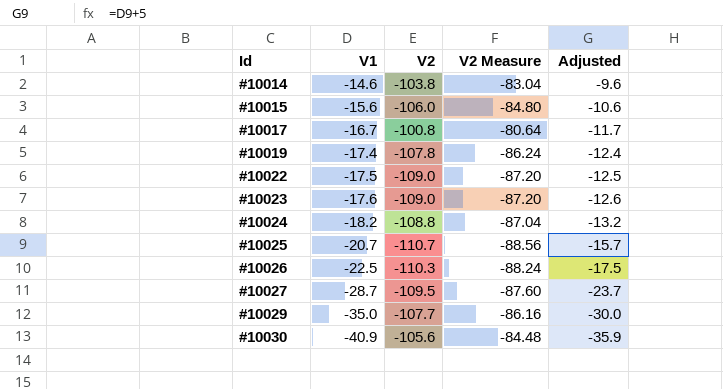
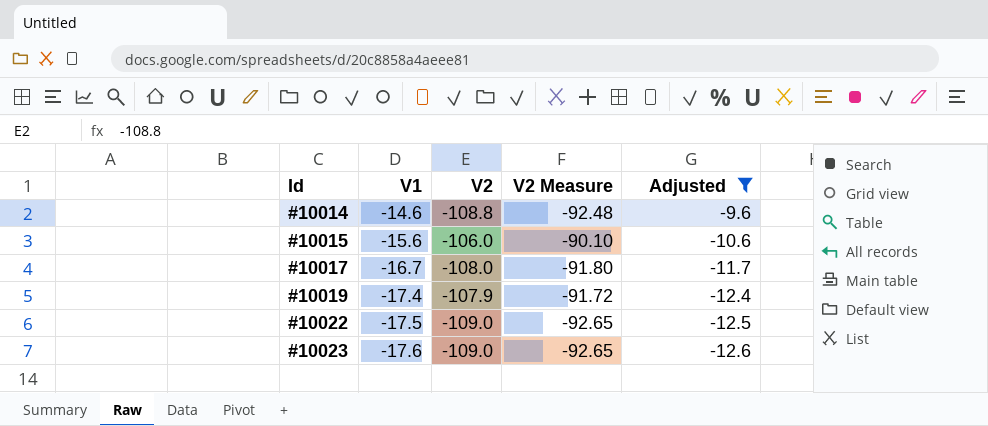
filter: none -> Adjusted >= -12.6
column V2 Measure | formula: [V2] * 0.8 -> [V2] * 0.85
#10014 | V2: -103.8 -> -108.8
#10017 | V2: -100.8 -> -108.0
#10019 | V2: -107.8 -> -107.9

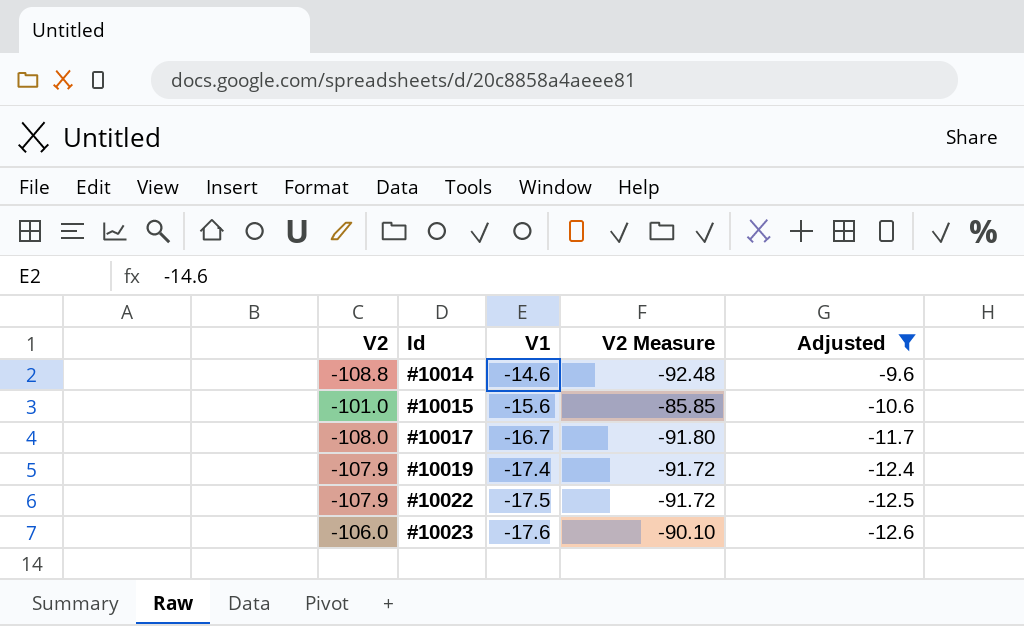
column V2 | position: 3 -> 1
#10015 | V2: -106.0 -> -101.0
#10015 | V2 Measure: -90.10 -> -85.85
#10022 | V2: -109.0 -> -107.9
#10022 | V2 Measure: -92.65 -> -91.72
#10023 | V2: -109.0 -> -106.0
#10023 | V2 Measure: -92.65 -> -90.10

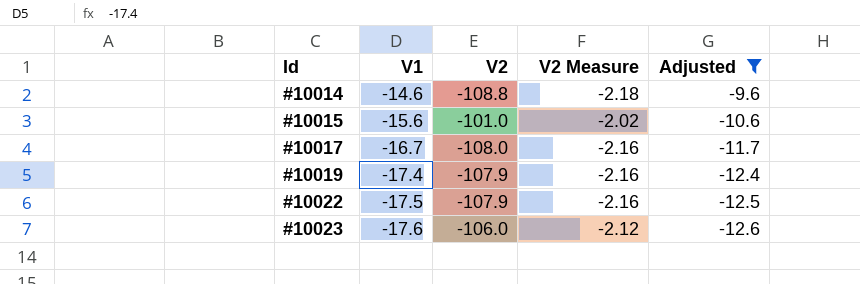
column V2 | position: 1 -> 3
column V2 Measure | formula: [V2] * 0.85 -> [V2] * 0.02

